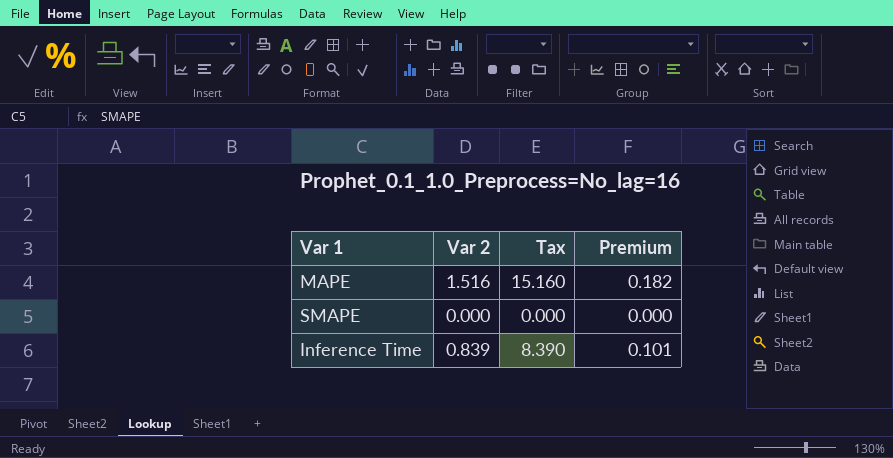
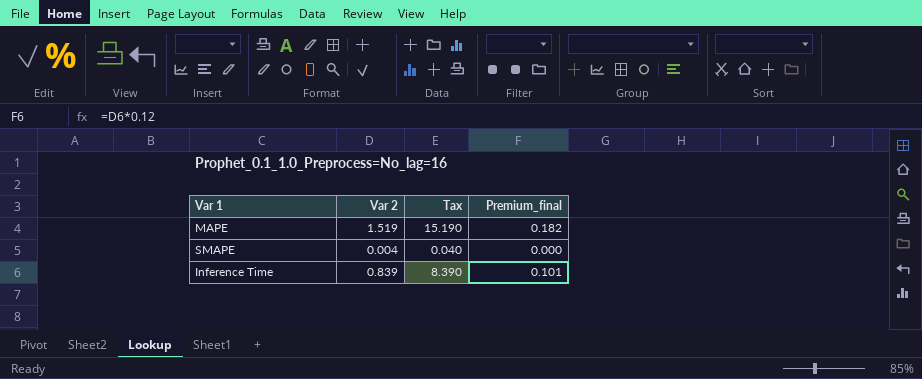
column name: Premium -> Premium_final
MAPE | Var 2: 1.516 -> 1.519
MAPE | Tax: 15.160 -> 15.190
SMAPE | Var 2: 0.000 -> 0.004
SMAPE | Tax: 0.000 -> 0.040

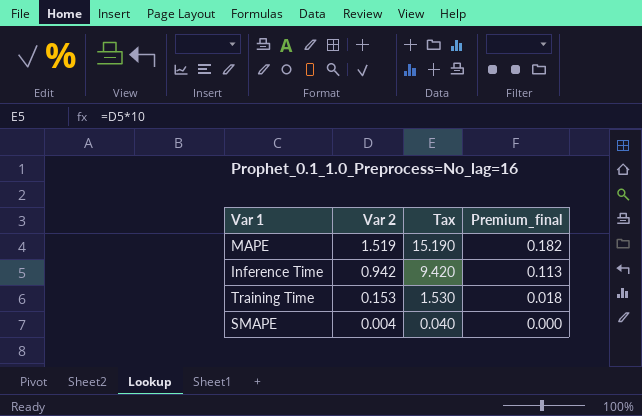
row order: none -> Var 2 descending
Inference Time | Var 2: 0.839 -> 0.942
Inference Time | Tax: 8.390 -> 9.420
Inference Time | Premium_final: 0.101 -> 0.113
row Training Time: none -> 0.153 | 1.530 | 0.018

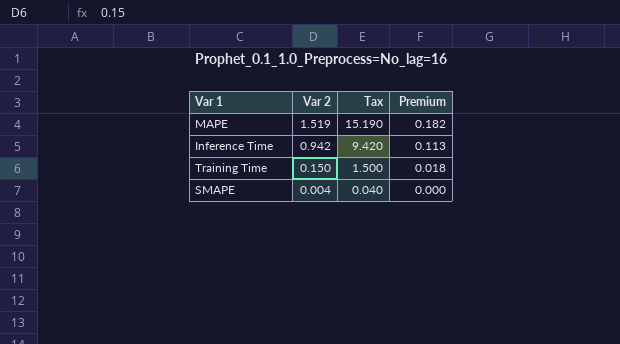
column name: Premium_final -> Premium
Training Time | Var 2: 0.153 -> 0.150
Training Time | Tax: 1.530 -> 1.500

